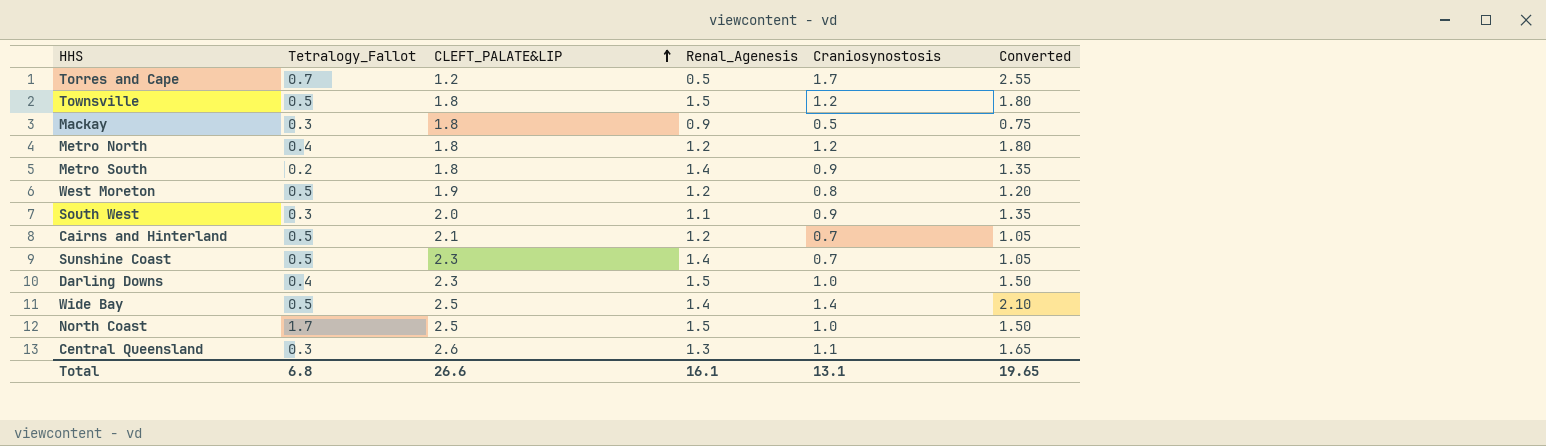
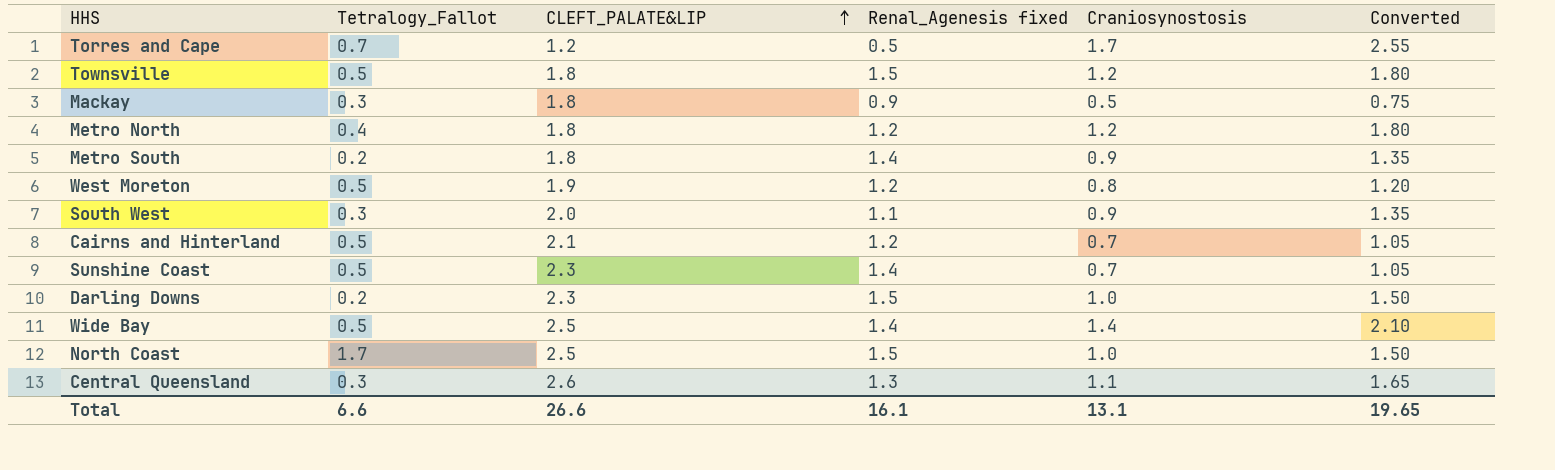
column name: Renal_Agenesis -> Renal_Agenesis fixed
Darling Downs | Tetralogy_Fallot: 0.4 -> 0.2
Total | Tetralogy_Fallot: 6.8 -> 6.6

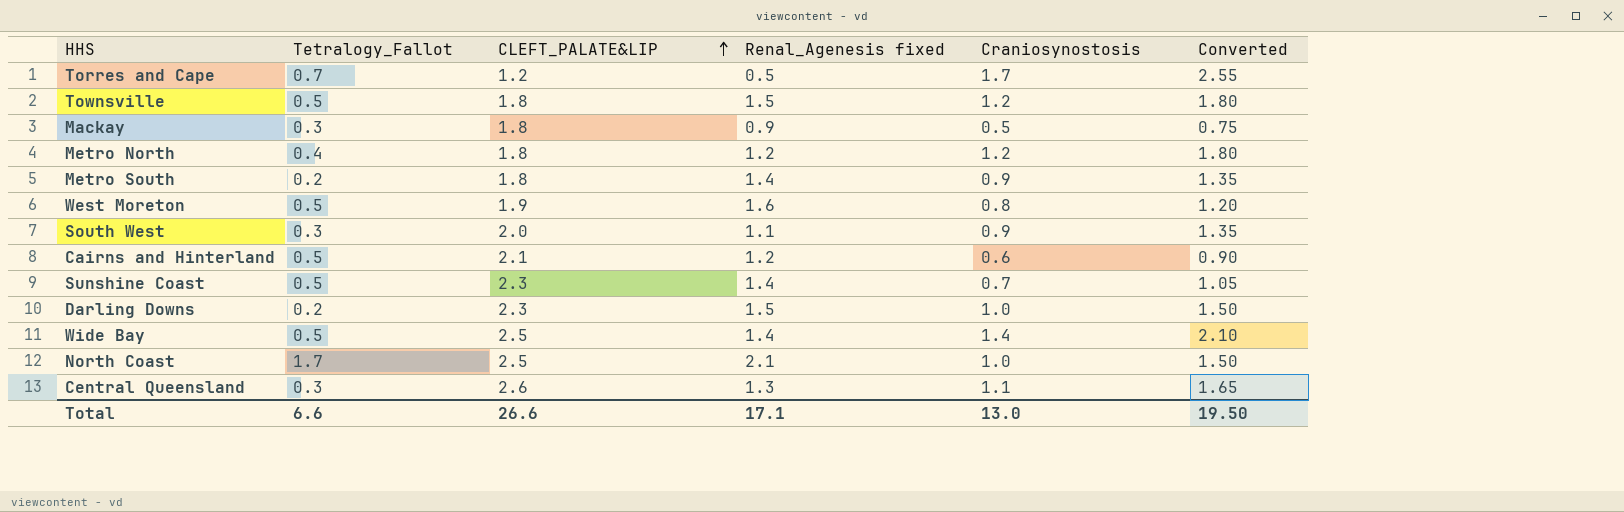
West Moreton | Renal_Agenesis fixed: 1.2 -> 1.6
Cairns and Hinterland | Craniosynostosis: 0.7 -> 0.6
Cairns and Hinterland | Converted: 1.05 -> 0.90
North Coast | Renal_Agenesis fixed: 1.5 -> 2.1
Total | Renal_Agenesis fixed: 16.1 -> 17.1
Total | Craniosynostosis: 13.1 -> 13.0
Total | Converted: 19.65 -> 19.50

